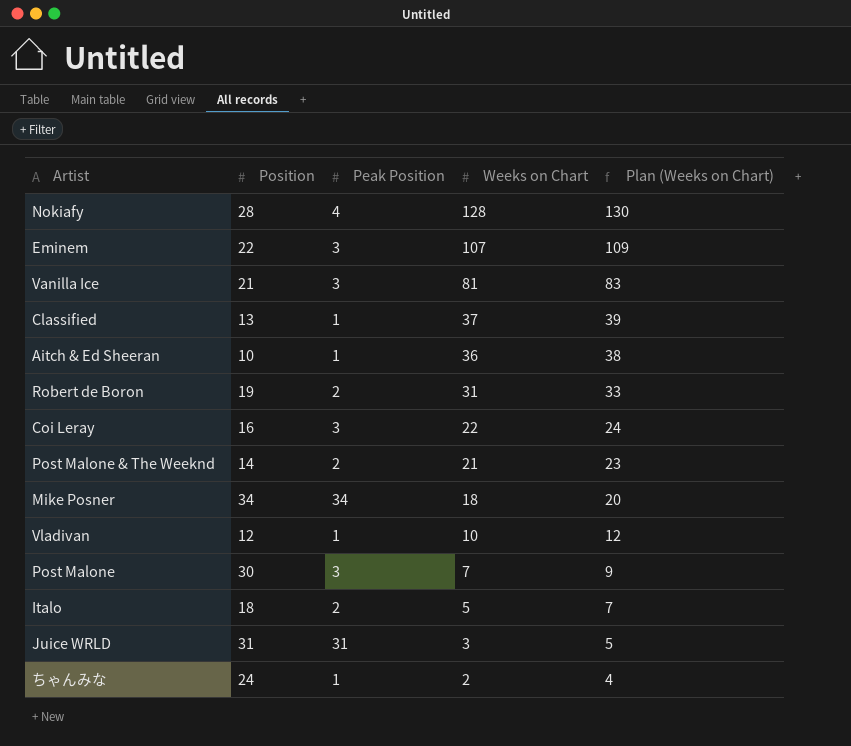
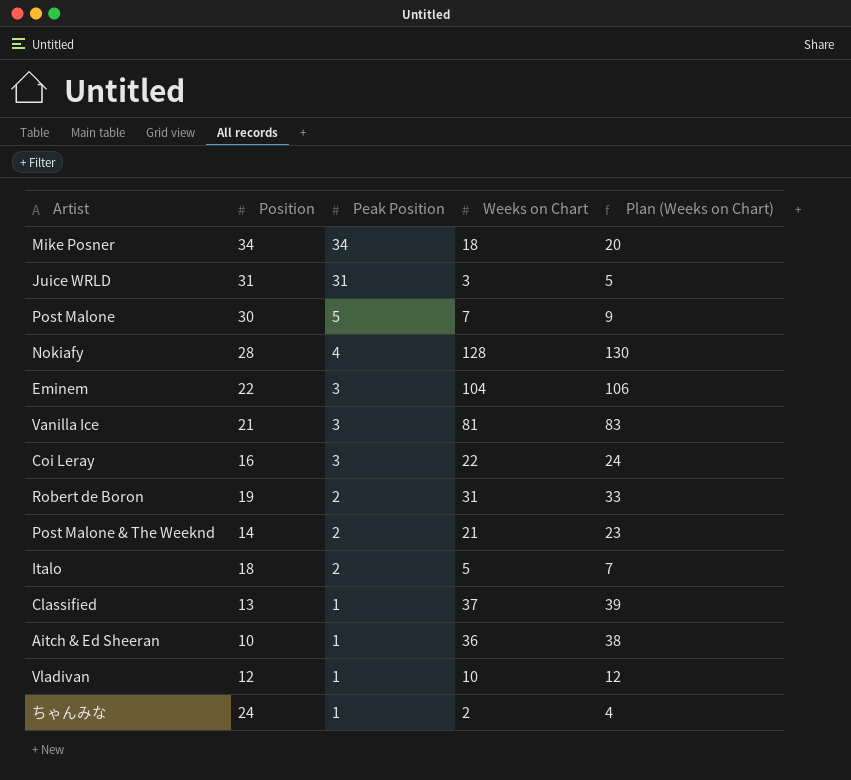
row order: Weeks on Chart descending -> Peak Position descending
Post Malone | Peak Position: 3 -> 5
Eminem | Weeks on Chart: 107 -> 104
Eminem | Plan (Weeks on Chart): 109 -> 106

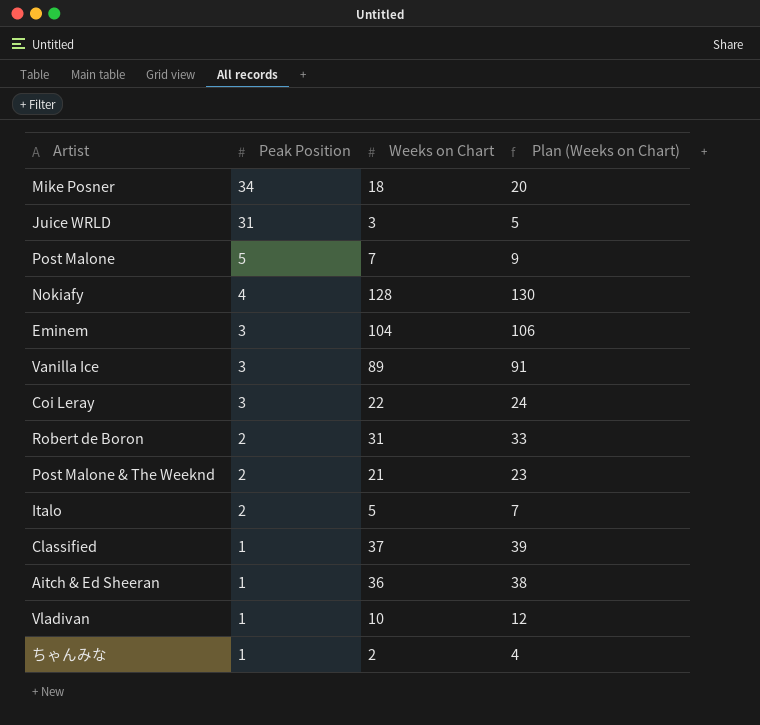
column Position | position: 2 -> none
Vanilla Ice | Weeks on Chart: 81 -> 89
Vanilla Ice | Plan (Weeks on Chart): 83 -> 91

